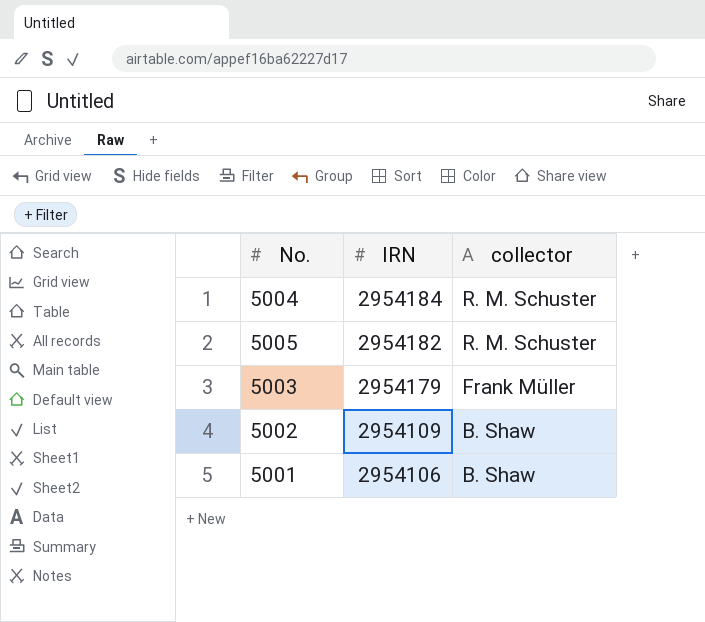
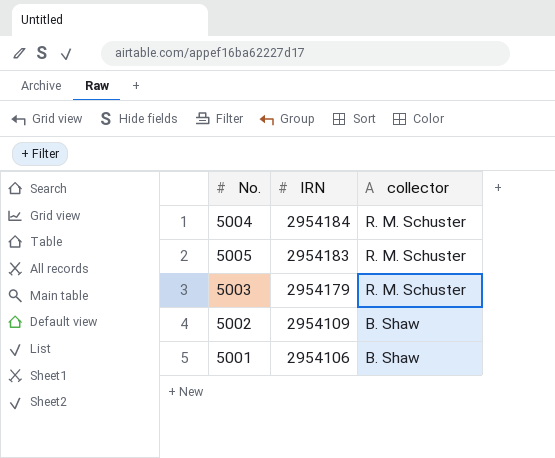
5005 | IRN: 2954182 -> 2954183
5003 | collector: Frank Müller -> R. M. Schuster

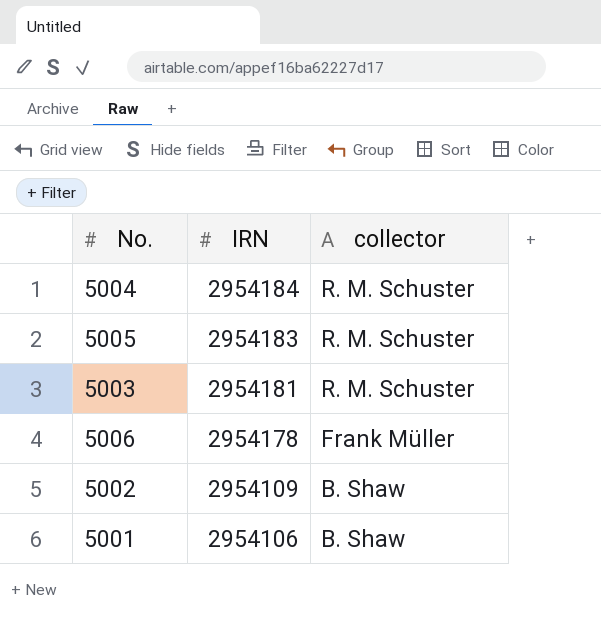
5003 | IRN: 2954179 -> 2954181
row 5006: none -> 2954178 | Frank Müller

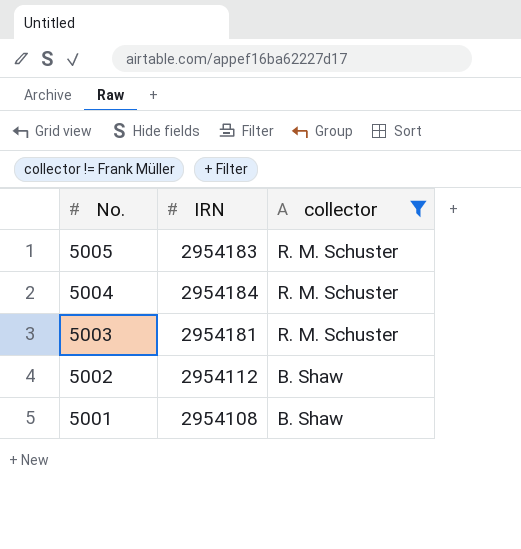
filter: none -> collector != Frank Müller
row order: IRN descending -> No. descending
5002 | IRN: 2954109 -> 2954112
5001 | IRN: 2954106 -> 2954108

